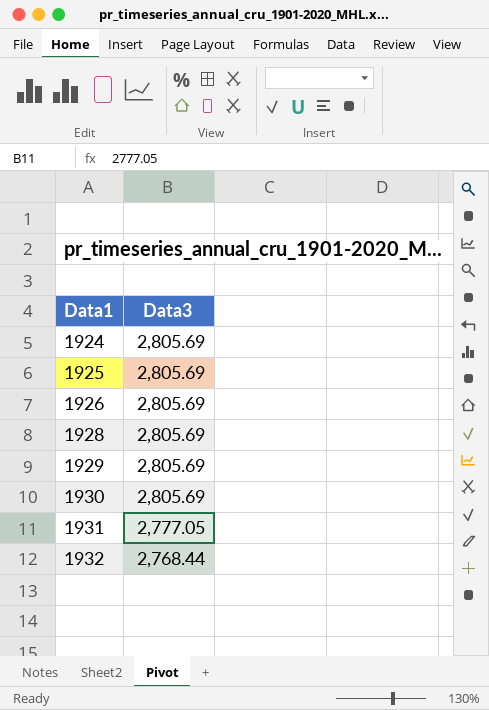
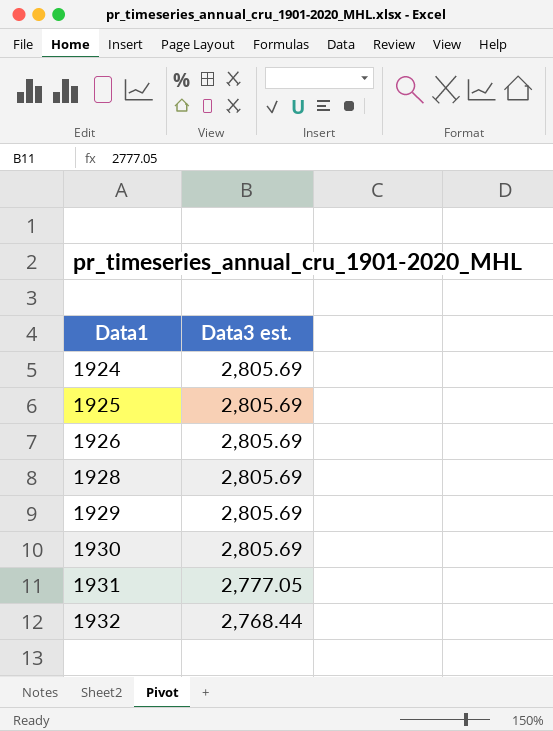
column name: Data3 -> Data3 est.

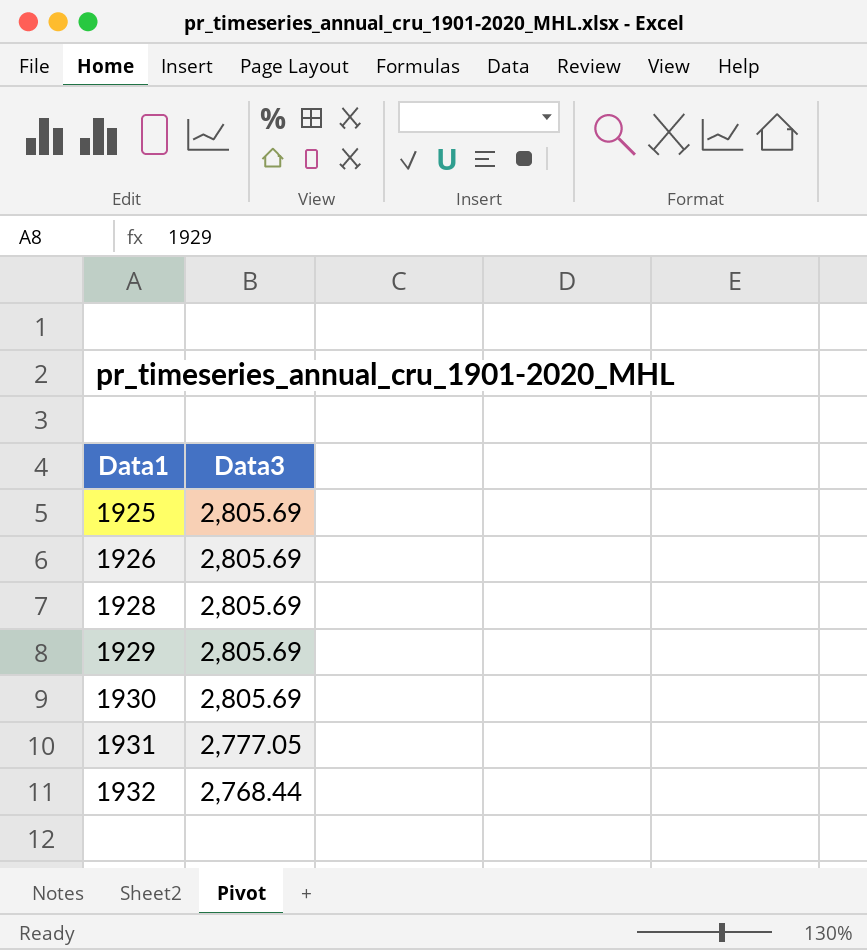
column name: Data3 est. -> Data3
row 1924: 2,805.69 -> none

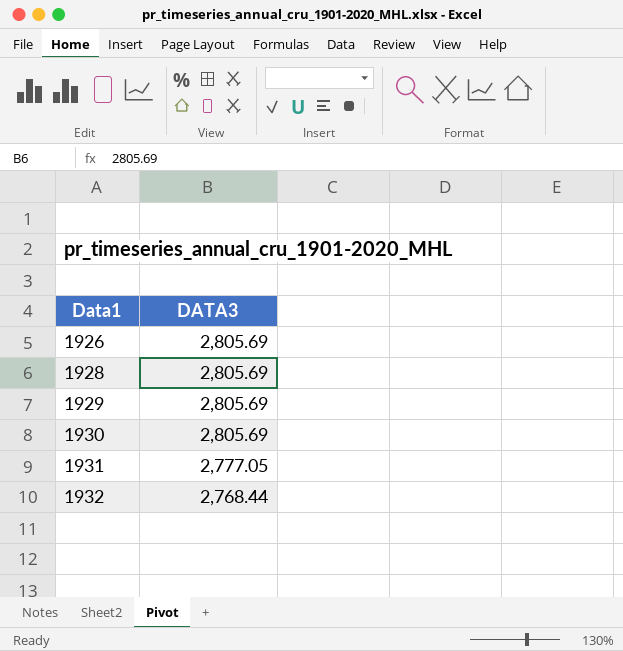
column name: Data3 -> DATA3
row 1925: 2,805.69 -> none

